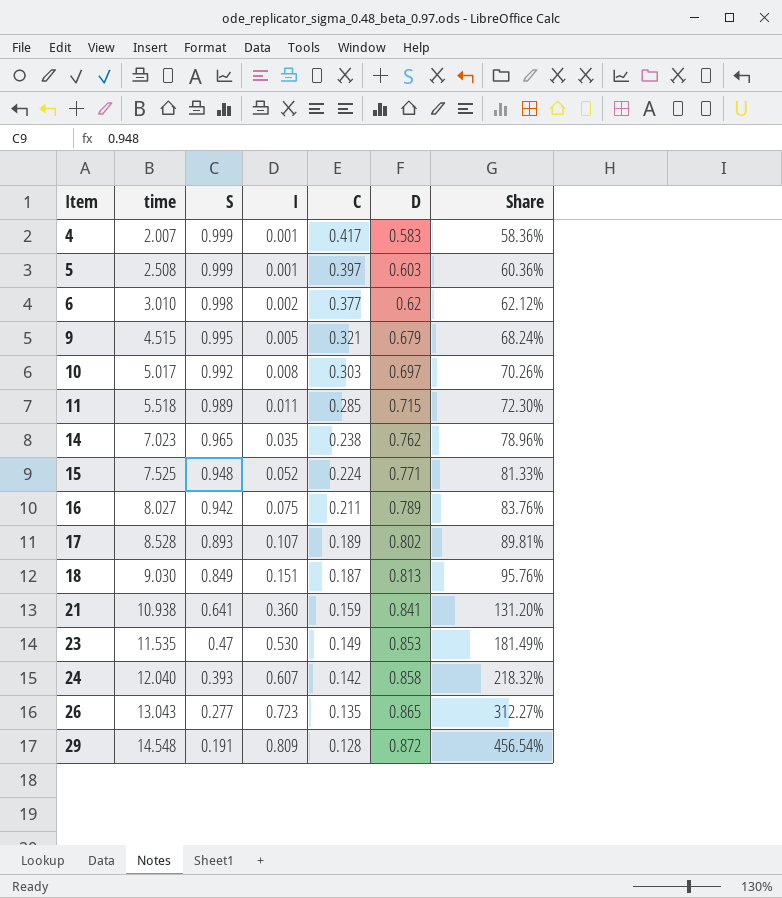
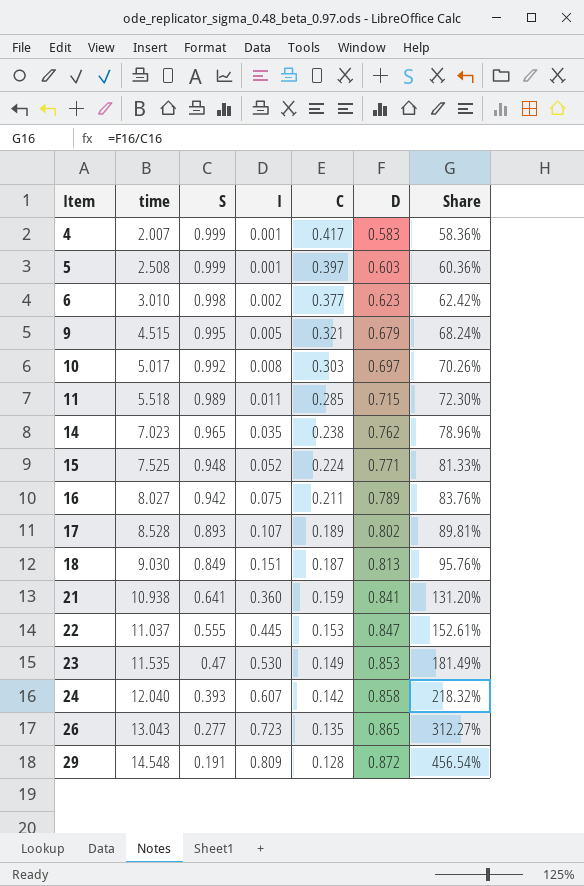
6 | D: 0.62 -> 0.623
6 | Share: 62.12% -> 62.42%
row 22: none -> 11.037 | 0.555 | 0.445 | 0.153 | 0.847 | 152.61%

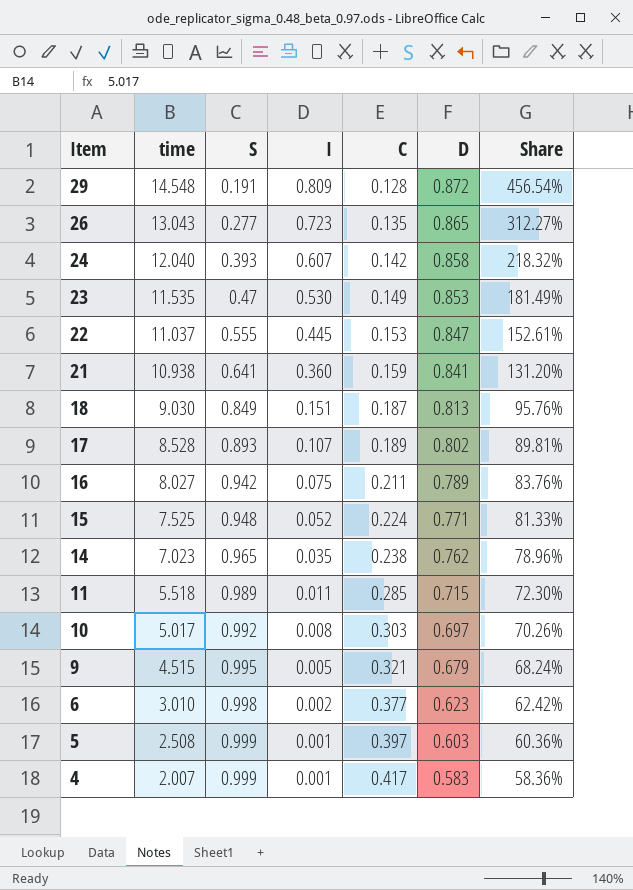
row order: Item ascending -> Item descending

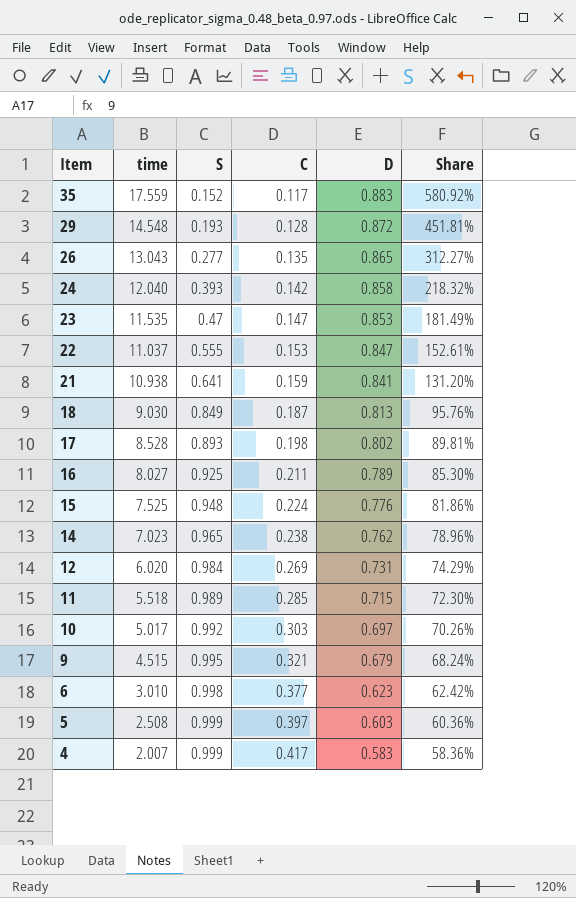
column I | position: 4 -> none
row 35: none -> 17.559 | 0.152 | 0.117 | 0.883 | 580.92%
29 | S: 0.191 -> 0.193
29 | Share: 456.54% -> 451.81%
23 | C: 0.149 -> 0.147
17 | C: 0.189 -> 0.198
16 | S: 0.942 -> 0.925
16 | Share: 83.76% -> 85.30%
15 | D: 0.771 -> 0.776
15 | Share: 81.33% -> 81.86%
row 12: none -> 6.020 | 0.984 | 0.269 | 0.731 | 74.29%

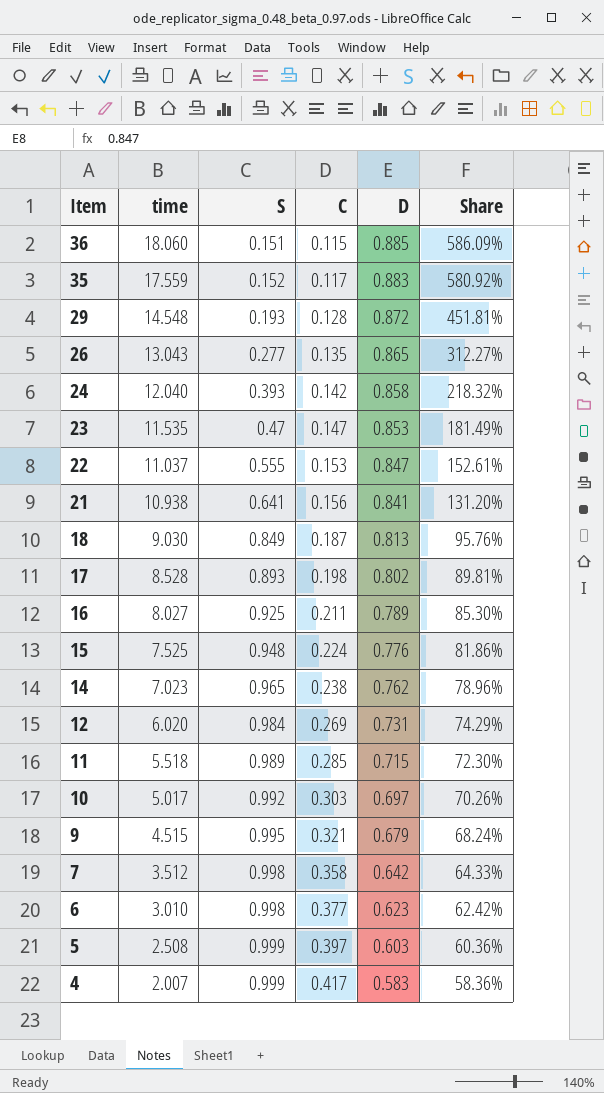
row 36: none -> 18.060 | 0.151 | 0.115 | 0.885 | 586.09%
21 | C: 0.159 -> 0.156
row 7: none -> 3.512 | 0.998 | 0.358 | 0.642 | 64.33%

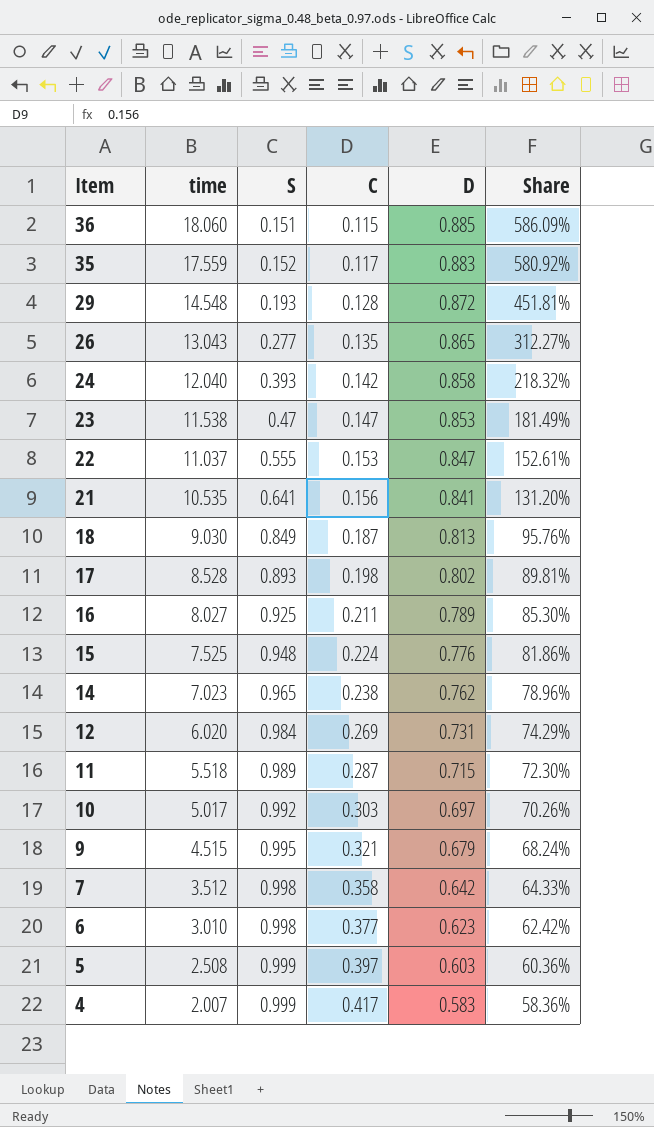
23 | time: 11.535 -> 11.538
21 | time: 10.938 -> 10.535
11 | C: 0.285 -> 0.287

